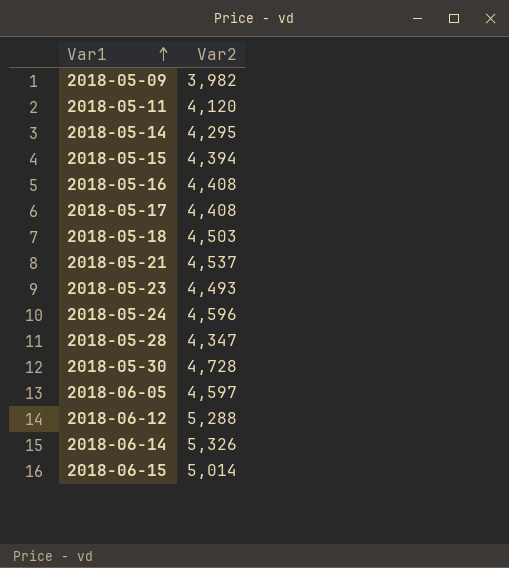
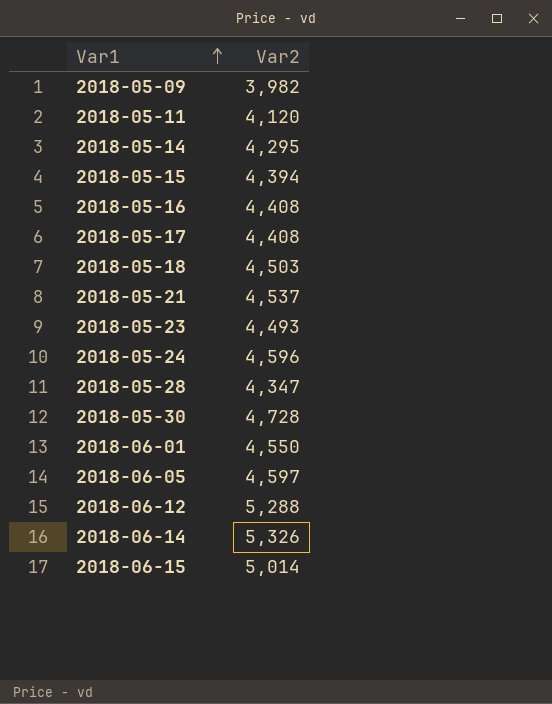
row 2018-06-01: none -> 4,550

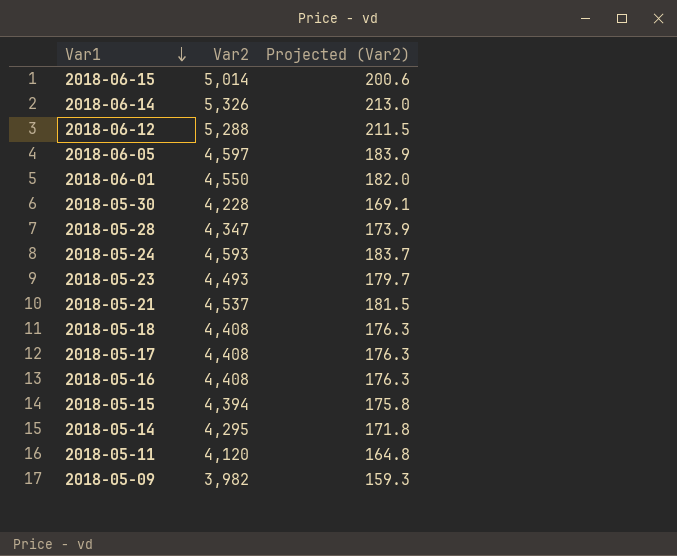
row order: Var1 ascending -> Var1 descending
column Projected (Var2) | formula: none -> [Var2] * 0.04
2018-05-30 | Var2: 4,728 -> 4,228
2018-05-24 | Var2: 4,596 -> 4,593
2018-05-18 | Var2: 4,503 -> 4,408

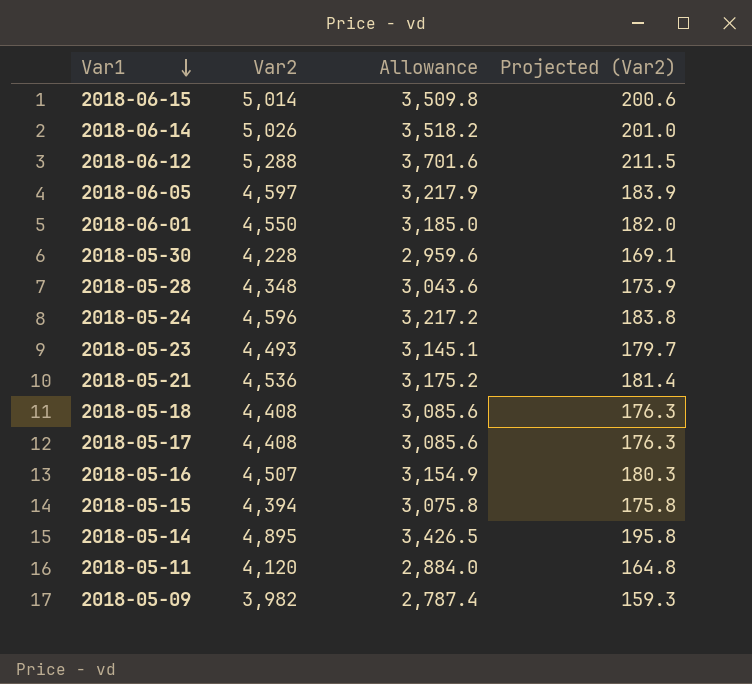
column Allowance | formula: none -> [Var2] * 0.7
2018-06-14 | Var2: 5,326 -> 5,026
2018-06-14 | Projected (Var2): 213.0 -> 201.0
2018-05-28 | Var2: 4,347 -> 4,348
2018-05-24 | Var2: 4,593 -> 4,596
2018-05-24 | Projected (Var2): 183.7 -> 183.8
2018-05-21 | Var2: 4,537 -> 4,536
2018-05-21 | Projected (Var2): 181.5 -> 181.4
2018-05-16 | Var2: 4,408 -> 4,507
2018-05-16 | Projected (Var2): 176.3 -> 180.3
2018-05-14 | Var2: 4,295 -> 4,895
2018-05-14 | Projected (Var2): 171.8 -> 195.8

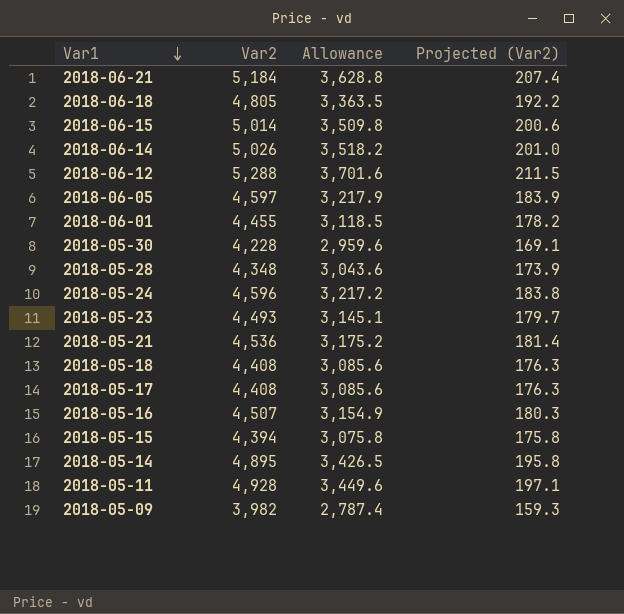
row 2018-06-21: none -> 5,184 | 3,628.8 | 207.4
row 2018-06-18: none -> 4,805 | 3,363.5 | 192.2
2018-06-01 | Var2: 4,550 -> 4,455
2018-06-01 | Allowance: 3,185.0 -> 3,118.5
2018-06-01 | Projected (Var2): 182.0 -> 178.2
2018-05-11 | Var2: 4,120 -> 4,928
2018-05-11 | Allowance: 2,884.0 -> 3,449.6
2018-05-11 | Projected (Var2): 164.8 -> 197.1

